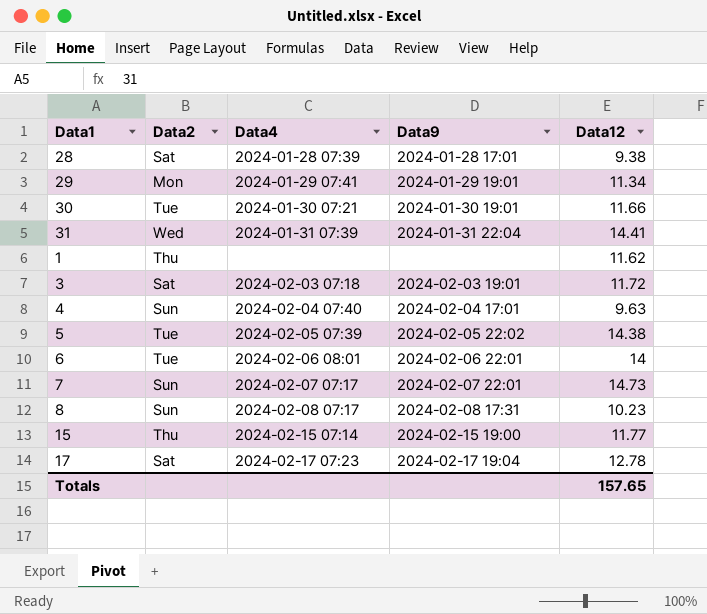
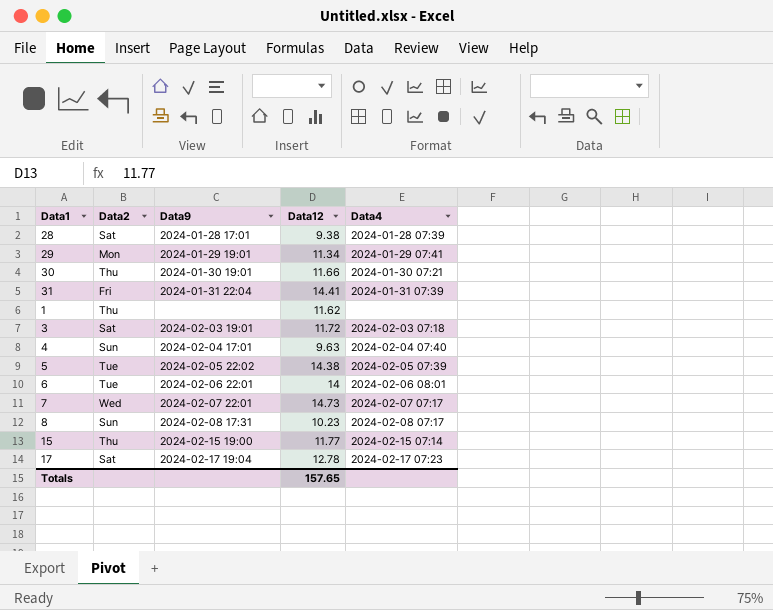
column Data4 | position: 3 -> 5
30 | Data2: Tue -> Thu
31 | Data2: Wed -> Fri
7 | Data2: Sun -> Wed

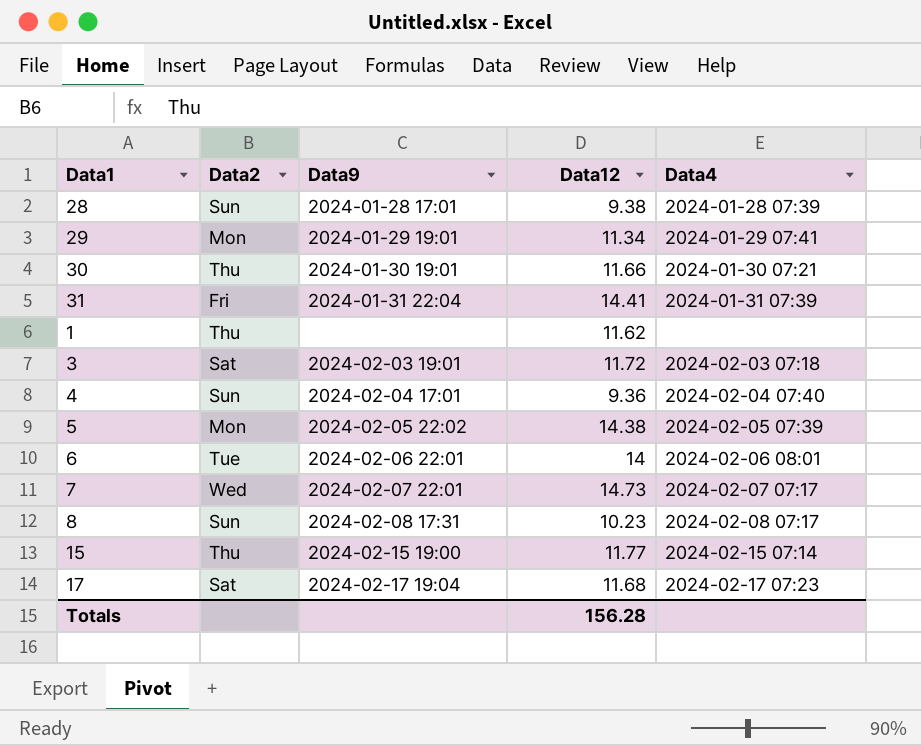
28 | Data2: Sat -> Sun
4 | Data12: 9.63 -> 9.36
5 | Data2: Tue -> Mon
17 | Data12: 12.78 -> 11.68
Totals | Data12: 157.65 -> 156.28

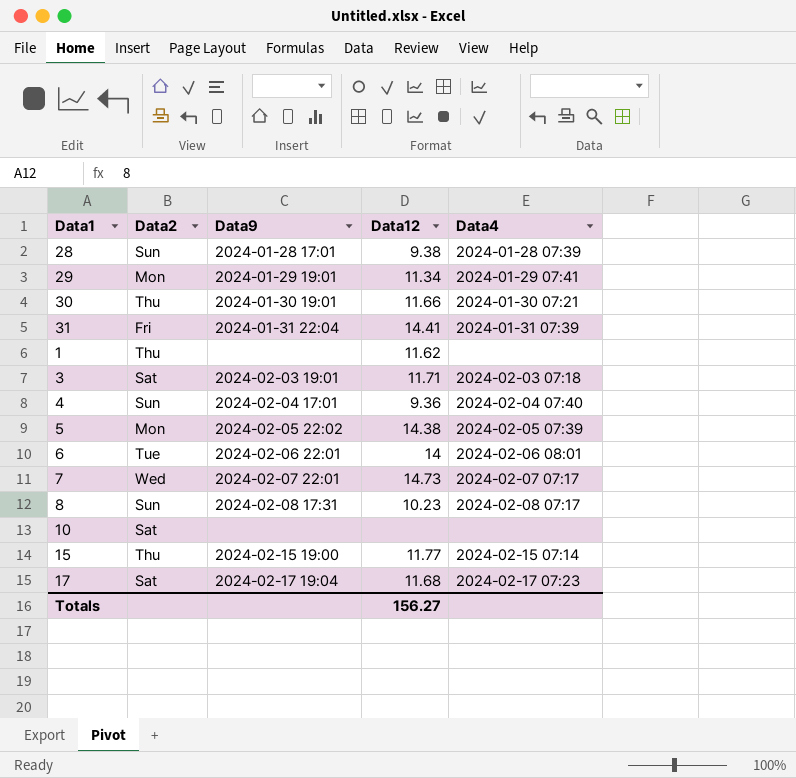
3 | Data12: 11.72 -> 11.71
row 10: none -> Sat | none | none | none
Totals | Data12: 156.28 -> 156.27

